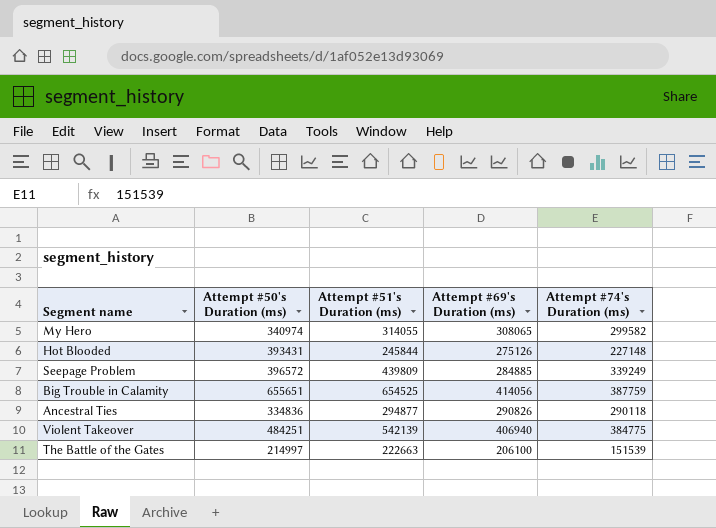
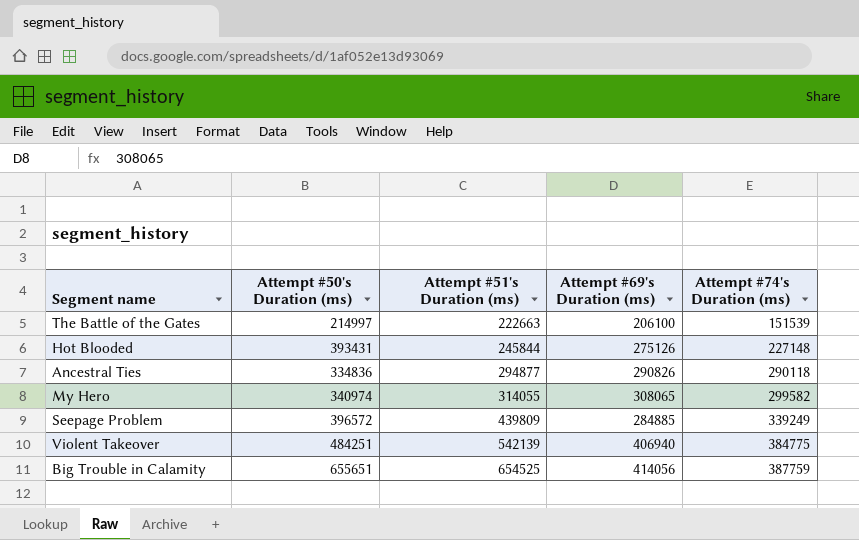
row order: none -> Attempt #51's Duration (ms) ascending

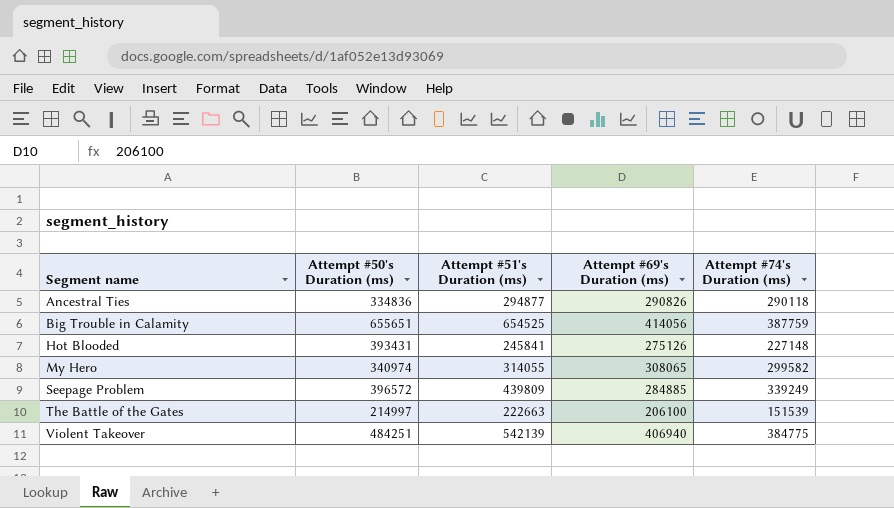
row order: Attempt #51's Duration (ms) ascending -> Segment name ascending
Hot Blooded | Attempt #51's Duration (ms): 245844 -> 245841

